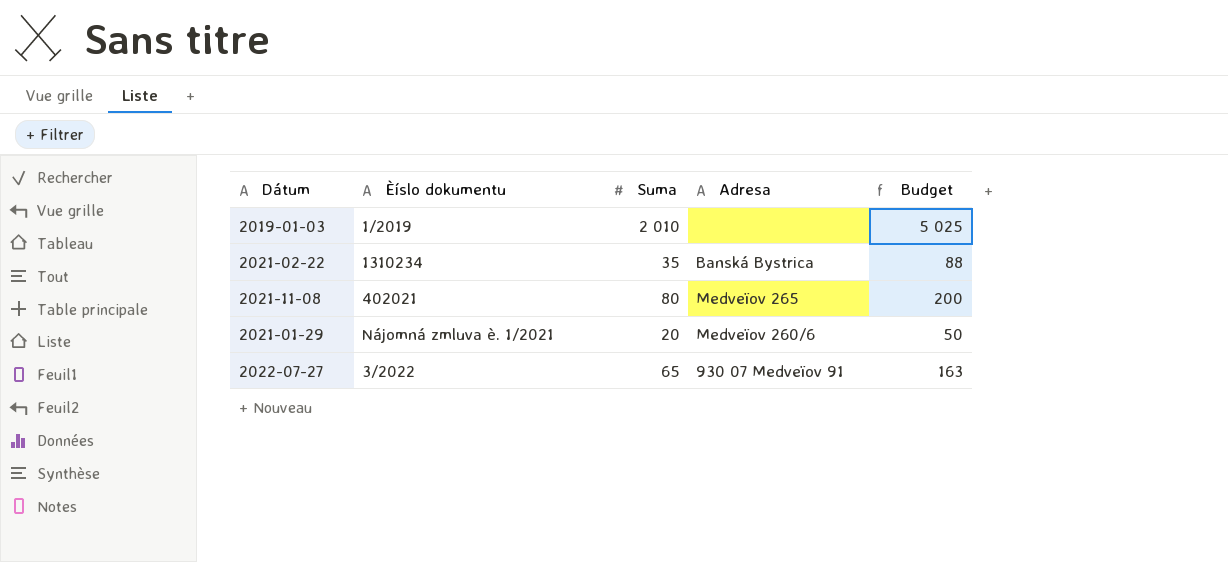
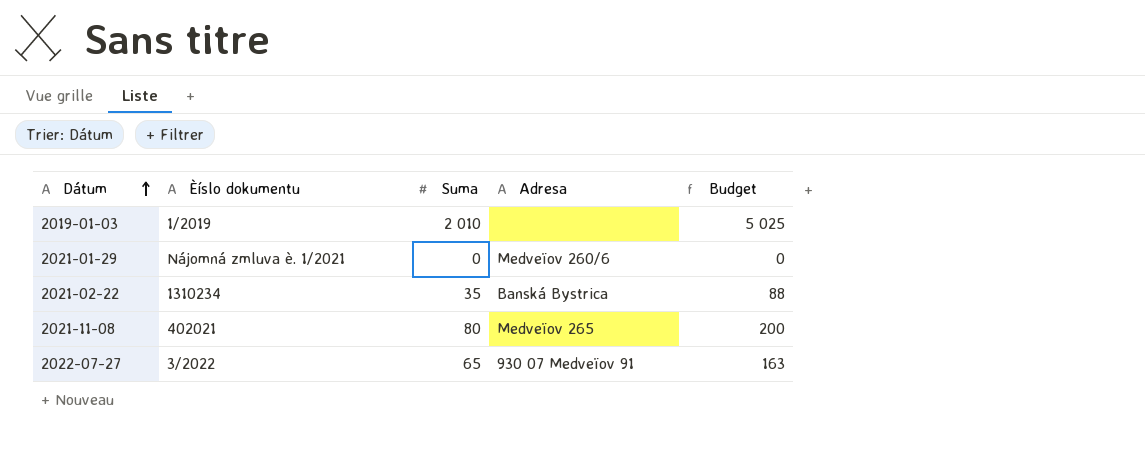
row order: none -> Dátum ascending
2021-01-29 | Suma: 20 -> 0
2021-01-29 | Budget: 50 -> 0

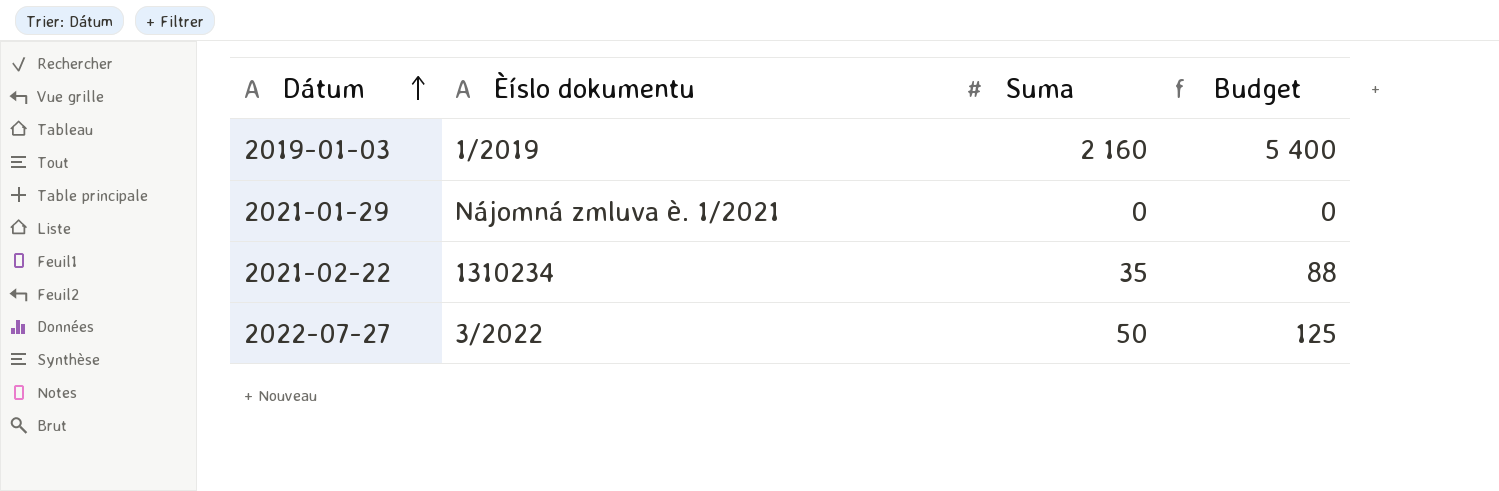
column Adresa | position: 4 -> none
row 2021-11-08: 402021 | 80 | Medveïov 265 | 200 -> none
2019-01-03 | Suma: 2 010 -> 2 160
2019-01-03 | Budget: 5 025 -> 5 400
2022-07-27 | Suma: 65 -> 50
2022-07-27 | Budget: 163 -> 125

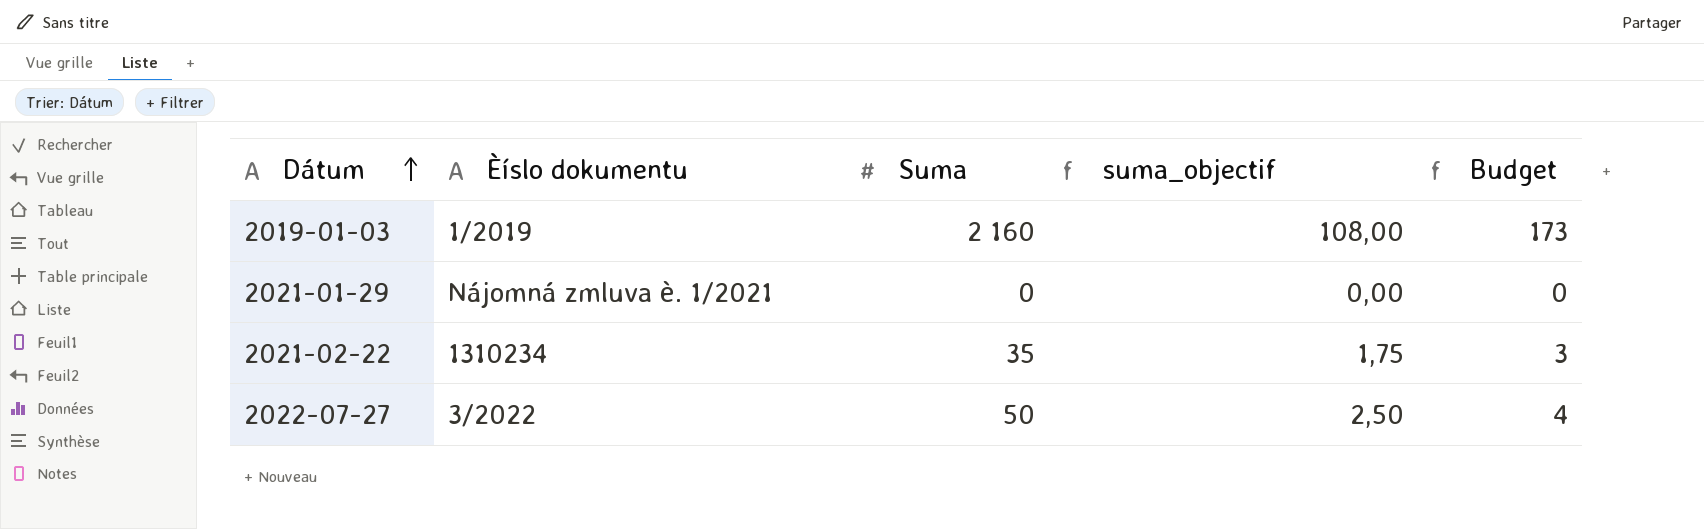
column suma_objectif | formula: none -> [Suma] * 0,05
column Budget | formula: [Suma] * 2,5 -> [Suma] * 0,08

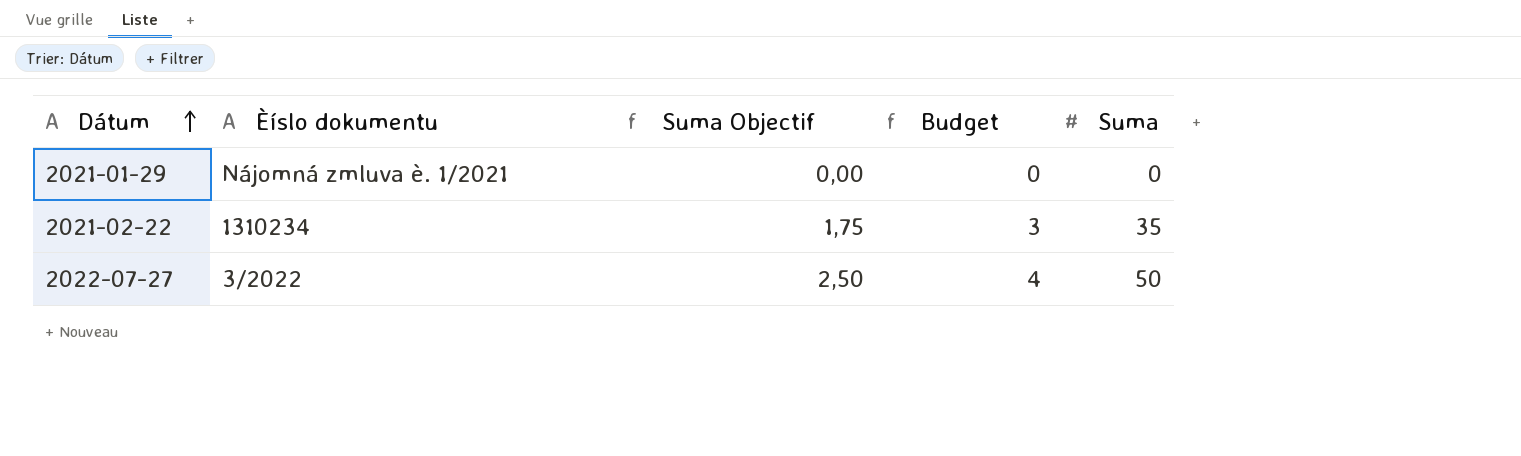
column name: suma_objectif -> Suma Objectif
column Suma | position: 3 -> 5
row 2019-01-03: 1/2019 | 2 160 | 108,00 | 173 -> none

